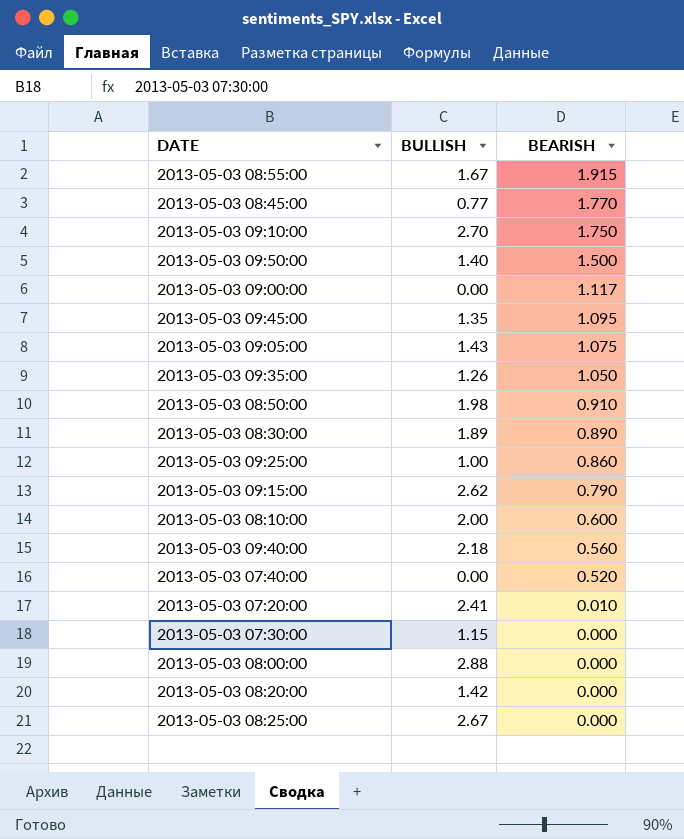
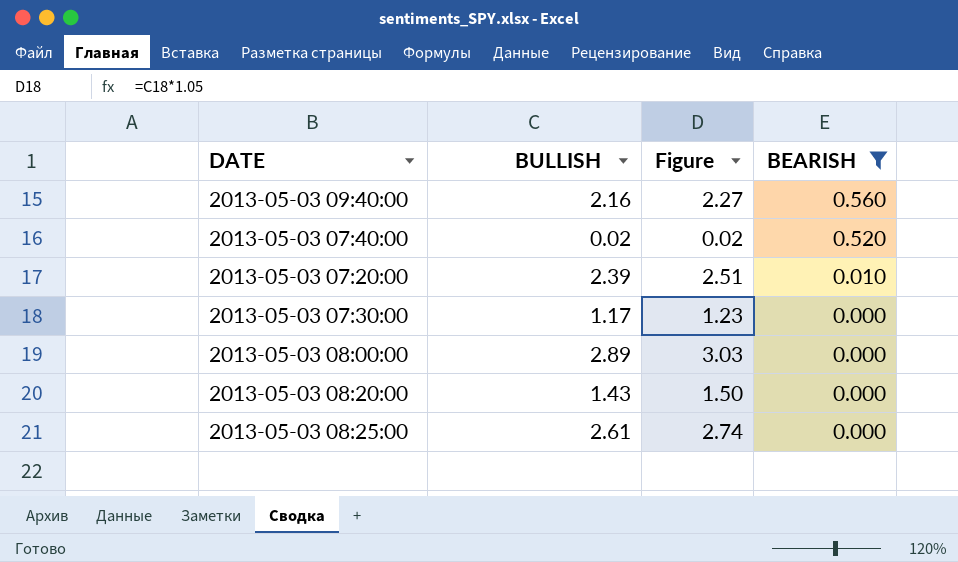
filter: none -> BEARISH <= 0.560
column Figure | formula: none -> [BULLISH] * 1.05
2013-05-03 09:40:00 | BULLISH: 2.18 -> 2.16
2013-05-03 07:40:00 | BULLISH: 0.00 -> 0.02
2013-05-03 07:20:00 | BULLISH: 2.41 -> 2.39
2013-05-03 07:30:00 | BULLISH: 1.15 -> 1.17
2013-05-03 08:00:00 | BULLISH: 2.88 -> 2.89
2013-05-03 08:20:00 | BULLISH: 1.42 -> 1.43
2013-05-03 08:25:00 | BULLISH: 2.67 -> 2.61

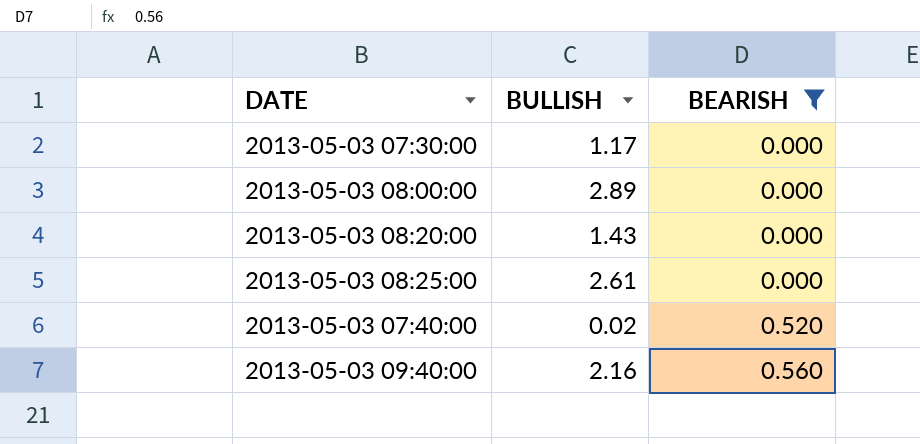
row order: BEARISH descending -> BEARISH ascending
column Figure | formula: [BULLISH] * 1.05 -> none
row 2013-05-03 07:20:00: 2.39 | 2.51 | 0.010 -> none

